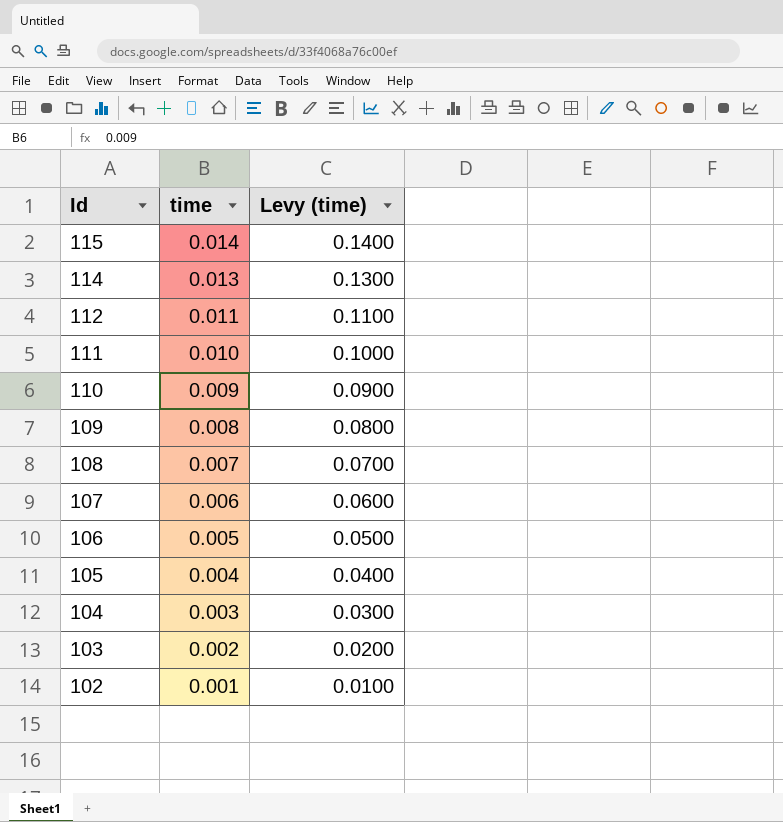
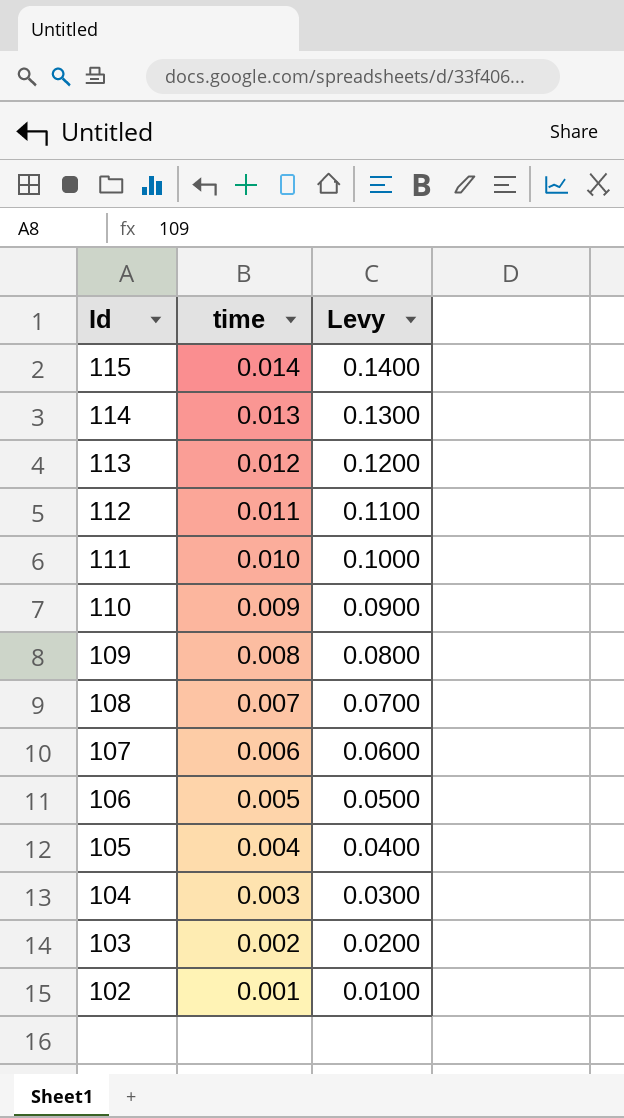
column name: Levy (time) -> Levy
row 113: none -> 0.012 | 0.1200

